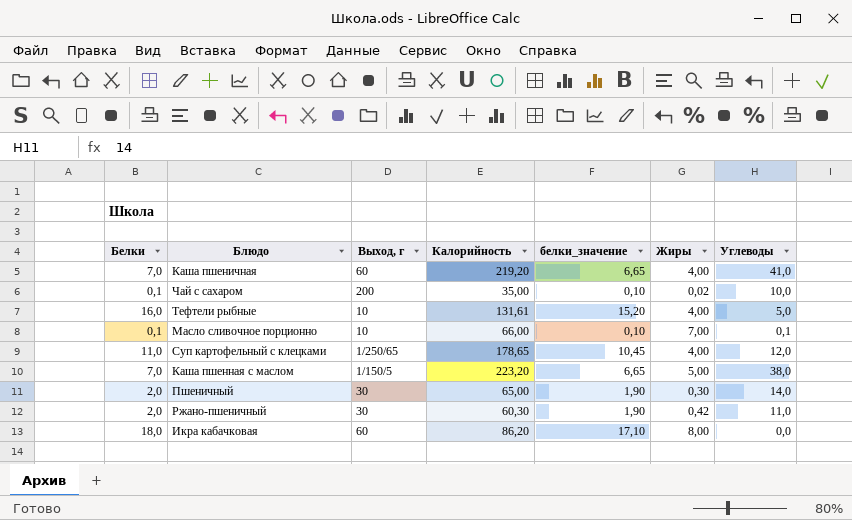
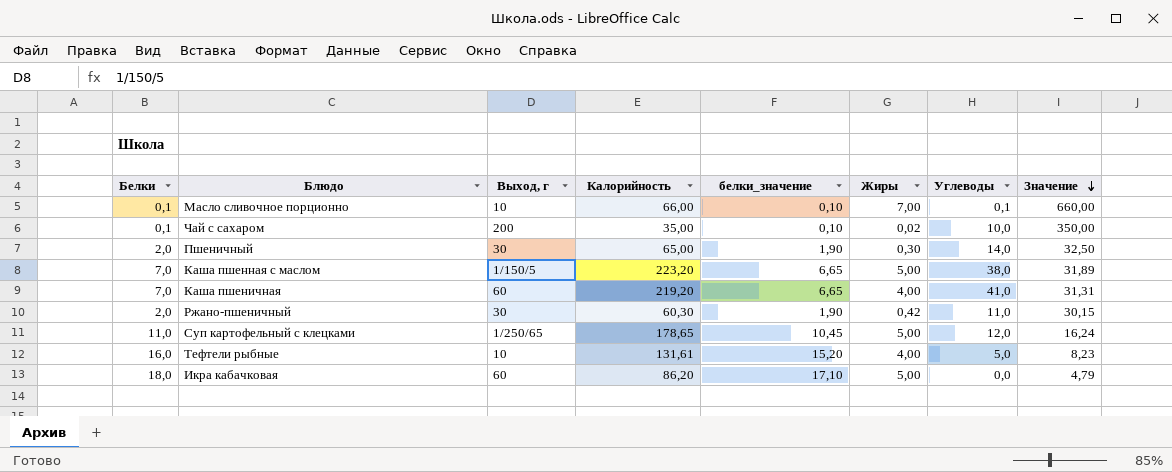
row order: none -> Значение descending
column Значение | formula: none -> [Калорийность] / [Белки]
Суп картофельный с клецками | Жиры: 4,00 -> 5,00
Икра кабачковая | Жиры: 8,00 -> 5,00

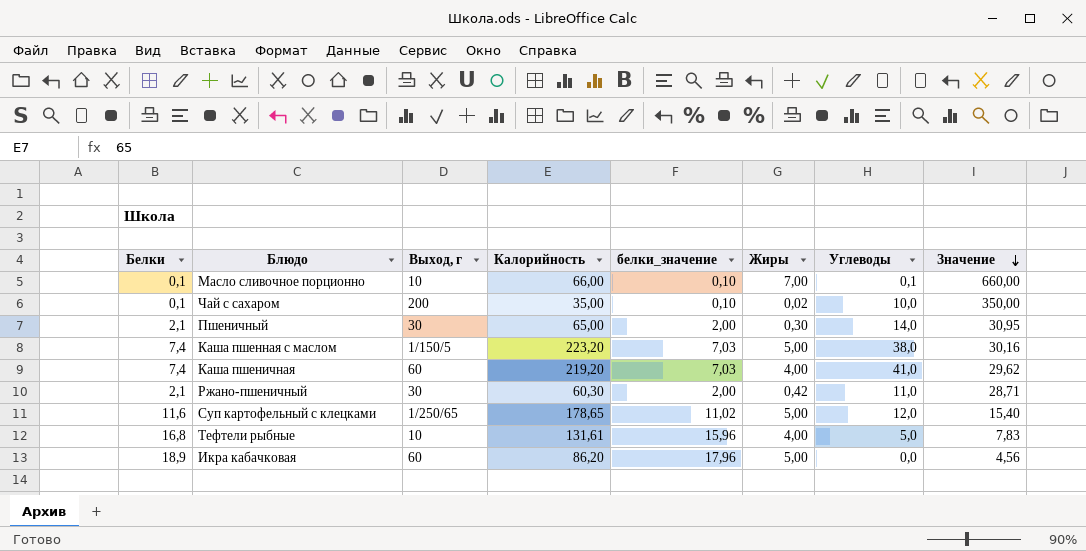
Пшеничный | Белки: 2,0 -> 2,1
Пшеничный | белки_значение: 1,90 -> 2,00
Пшеничный | Значение: 32,50 -> 30,95
Каша пшенная с маслом | Белки: 7,0 -> 7,4
Каша пшенная с маслом | белки_значение: 6,65 -> 7,03
Каша пшенная с маслом | Значение: 31,89 -> 30,16
Каша пшеничная | Белки: 7,0 -> 7,4
Каша пшеничная | белки_значение: 6,65 -> 7,03
Каша пшеничная | Значение: 31,31 -> 29,62
Ржано-пшеничный | Белки: 2,0 -> 2,1
Ржано-пшеничный | белки_значение: 1,90 -> 2,00
Ржано-пшеничный | Значение: 30,15 -> 28,71
Суп картофельный с клецками | Белки: 11,0 -> 11,6
Суп картофельный с клецками | белки_значение: 10,45 -> 11,02
Суп картофельный с клецками | Значение: 16,24 -> 15,40
Тефтели рыбные | Белки: 16,0 -> 16,8
Тефтели рыбные | белки_значение: 15,20 -> 15,96
Тефтели рыбные | Значение: 8,23 -> 7,83
Икра кабачковая | Белки: 18,0 -> 18,9
Икра кабачковая | белки_значение: 17,10 -> 17,96
Икра кабачковая | Значение: 4,79 -> 4,56

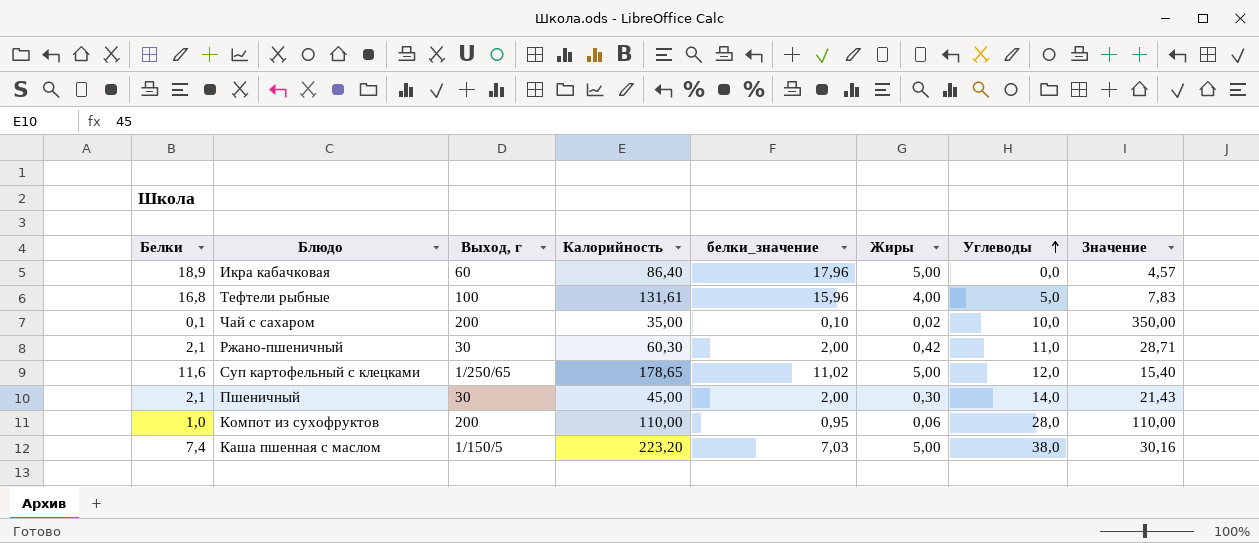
row order: Значение descending -> Углеводы ascending
row Масло сливочное порционно: 0,1 | 10 | 66,00 | 0,10 | 7,00 | 0,1 | 660,00 -> none
row Каша пшеничная: 7,4 | 60 | 219,20 | 7,03 | 4,00 | 41,0 | 29,62 -> none
Икра кабачковая | Калорийность: 86,20 -> 86,40
Икра кабачковая | Значение: 4,56 -> 4,57
Тефтели рыбные | Выход, г: 10 -> 100
Пшеничный | Калорийность: 65,00 -> 45,00
Пшеничный | Значение: 30,95 -> 21,43
row Компот из сухофруктов: none -> 1,0 | 200 | 110,00 | 0,95 | 0,06 | 28,0 | 110,00

